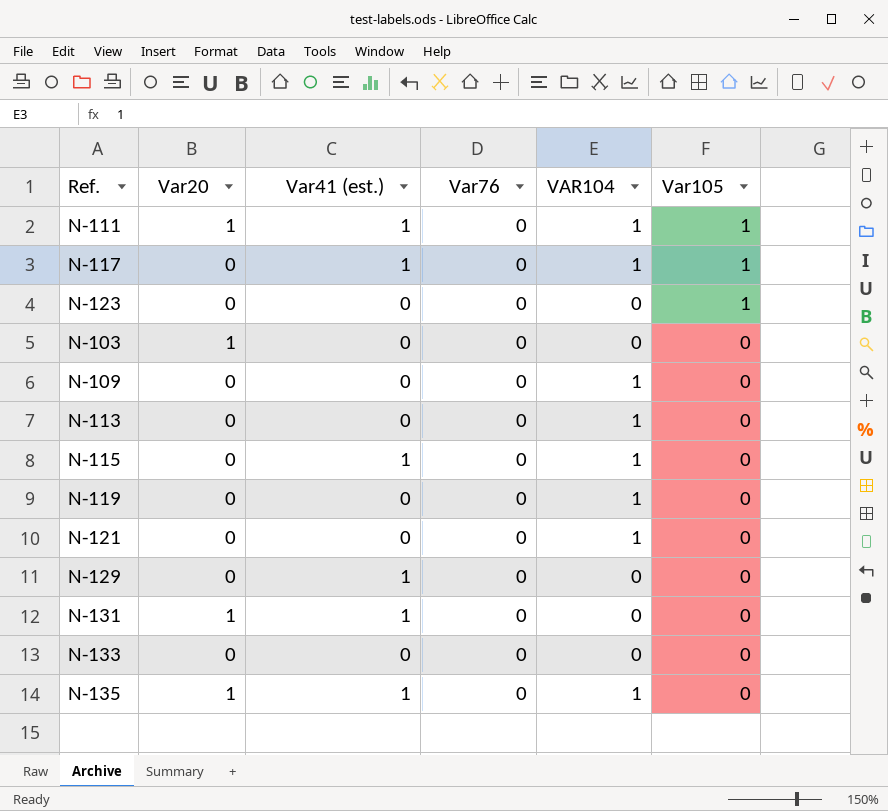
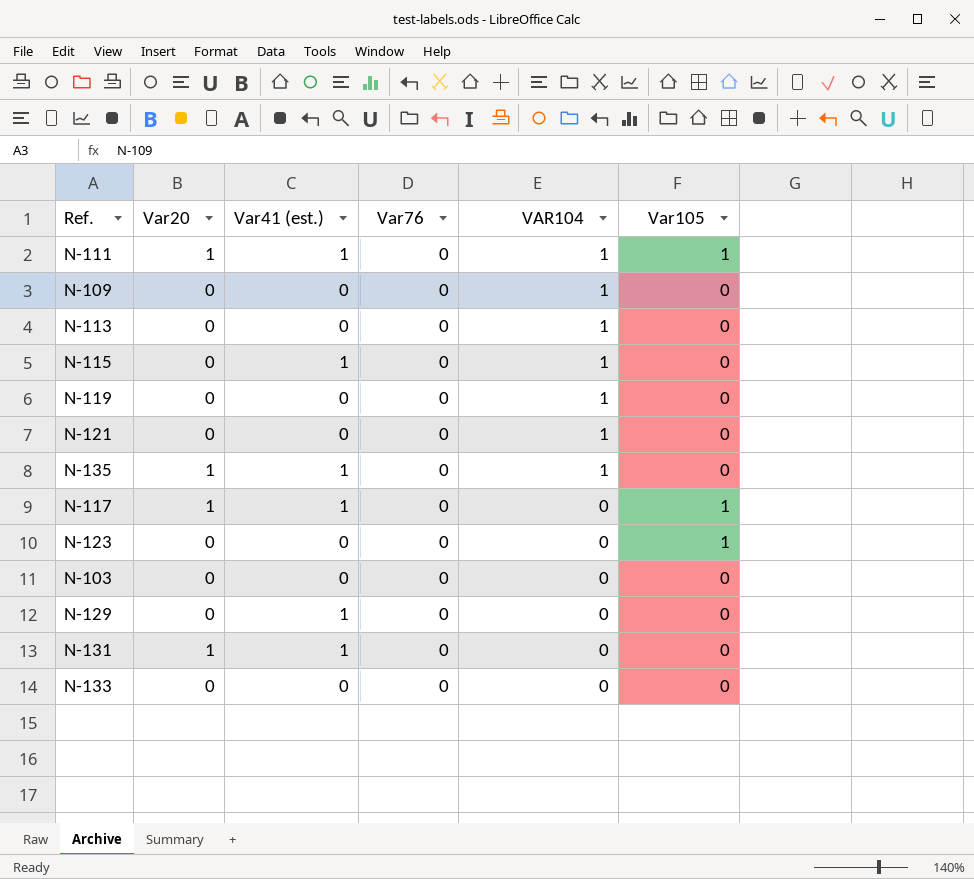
row order: Var105 descending -> VAR104 descending
N-117 | Var20: 0 -> 1
N-117 | VAR104: 1 -> 0
N-103 | Var20: 1 -> 0

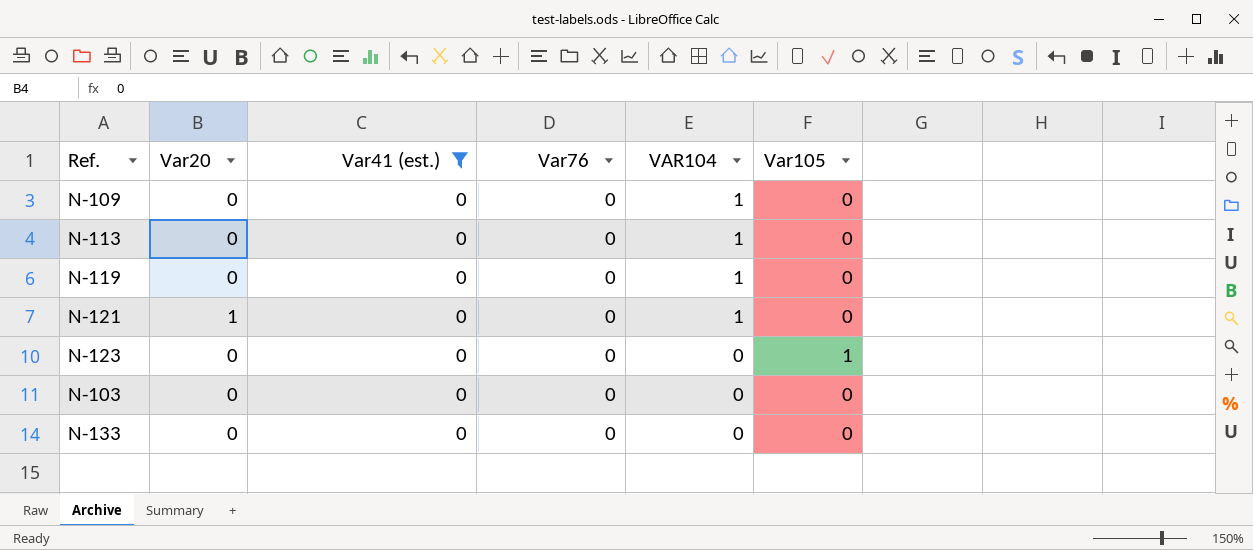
filter: none -> Var41 (est.) = 0
N-121 | Var20: 0 -> 1

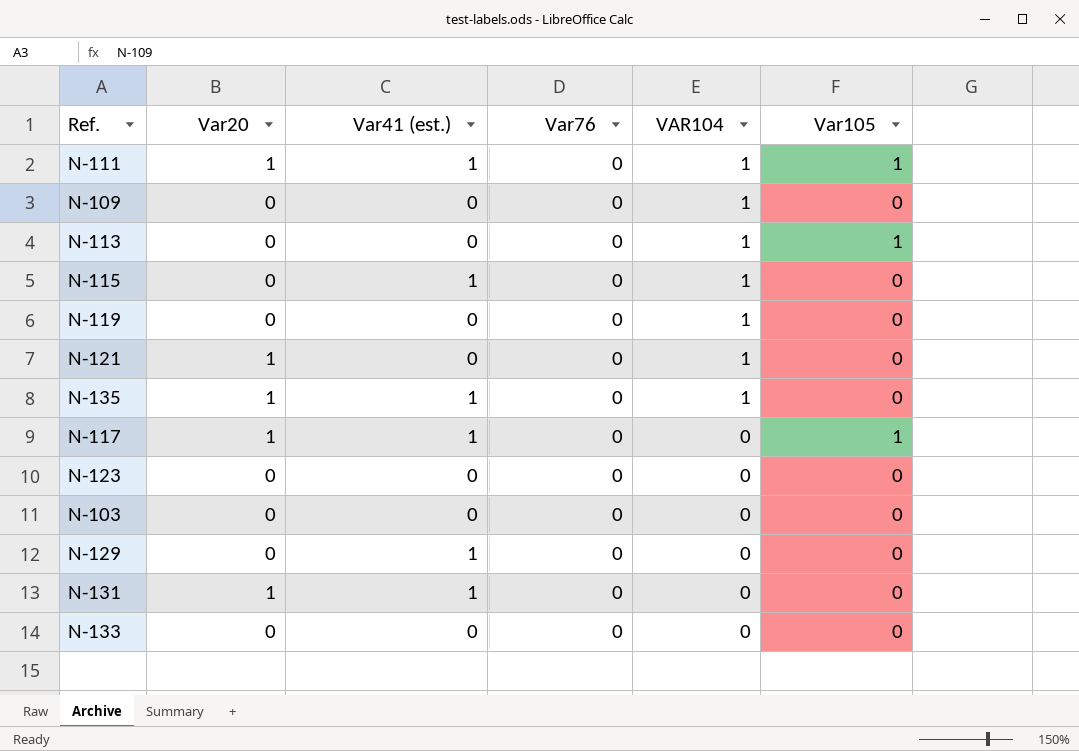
filter: Var41 (est.) = 0 -> none
N-113 | Var105: 0 -> 1
N-123 | Var105: 1 -> 0

